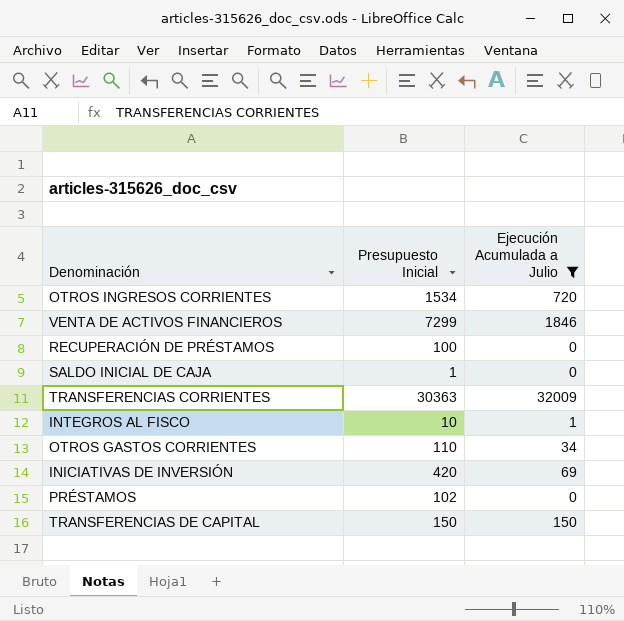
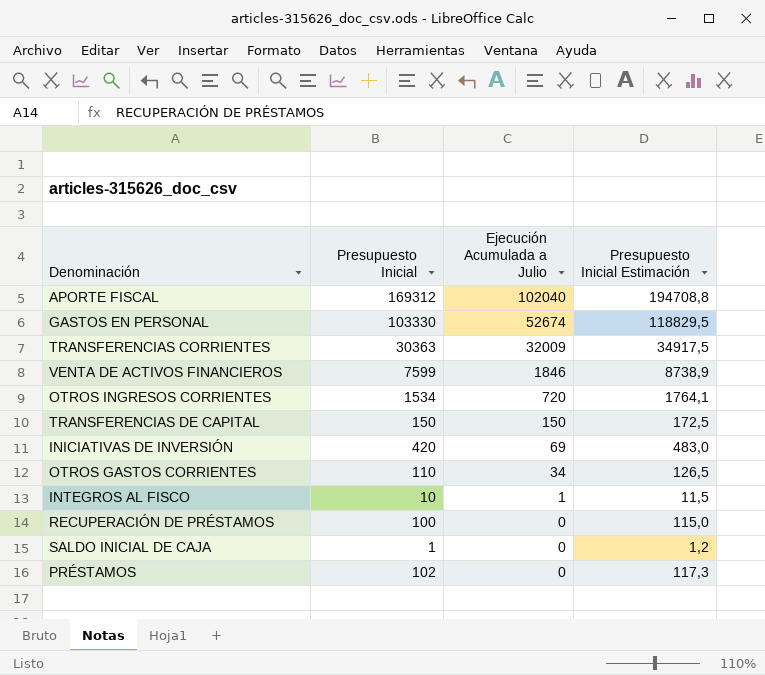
filter: Ejecución Acumulada a Julio <= 32009 -> none
row order: none -> Ejecución Acumulada a Julio descending
column Presupuesto Inicial Estimación | formula: none -> [Presupuesto Inicial] * 1,15
VENTA DE ACTIVOS FINANCIEROS | Presupuesto Inicial: 7299 -> 7599

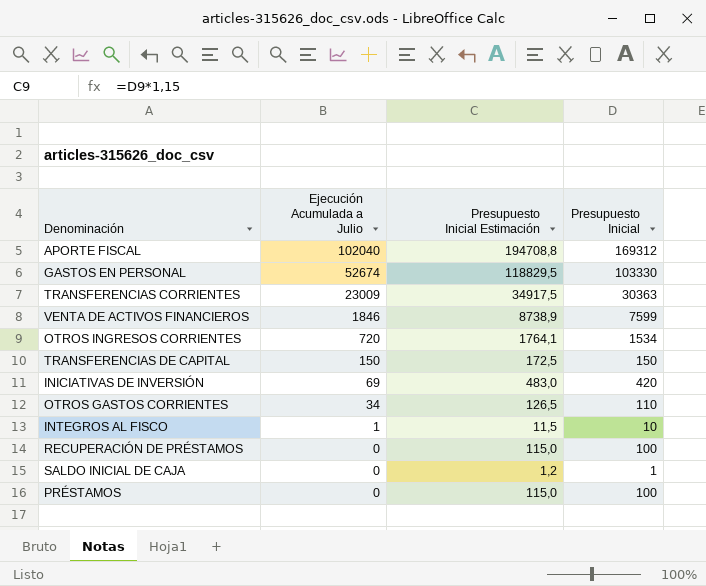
column Presupuesto Inicial | position: 2 -> 4
TRANSFERENCIAS CORRIENTES | Ejecución Acumulada a Julio: 32009 -> 23009
PRÉSTAMOS | Presupuesto Inicial Estimación: 117,3 -> 115,0
PRÉSTAMOS | Presupuesto Inicial: 102 -> 100

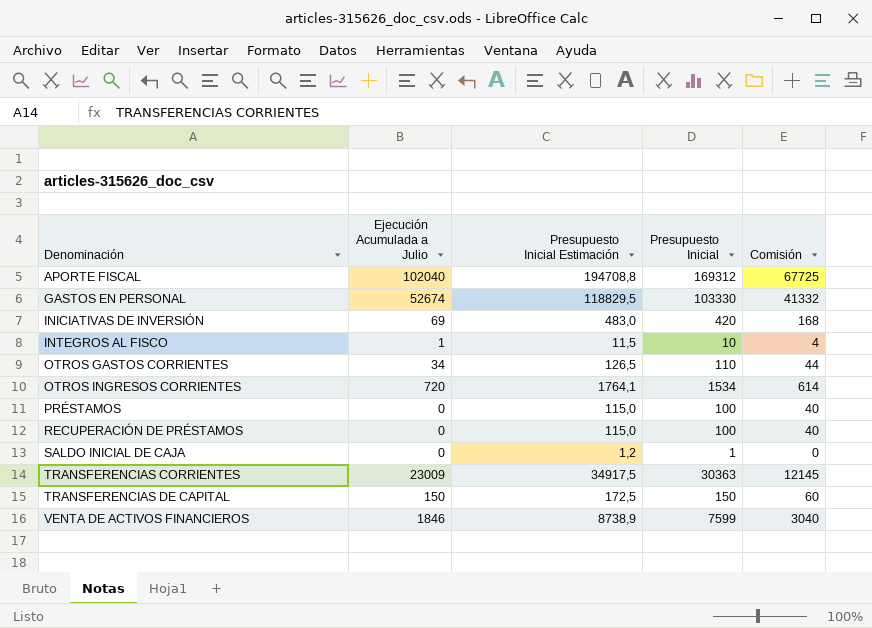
row order: Ejecución Acumulada a Julio descending -> Denominación ascending
column Comisión | formula: none -> [Presupuesto Inicial] * 0,4

